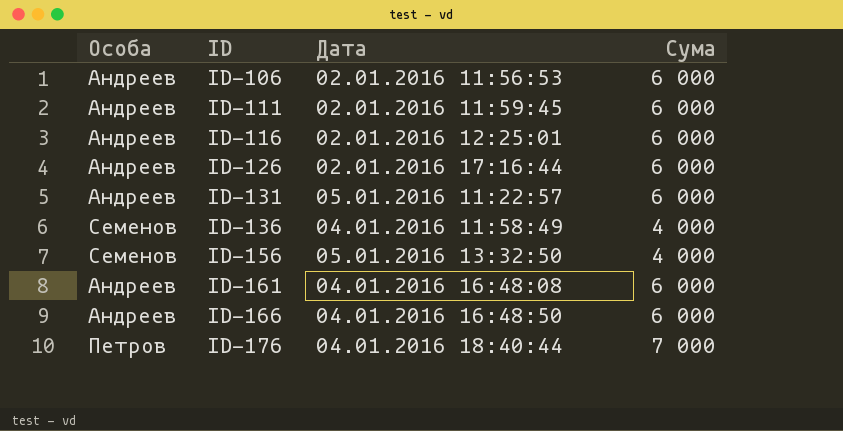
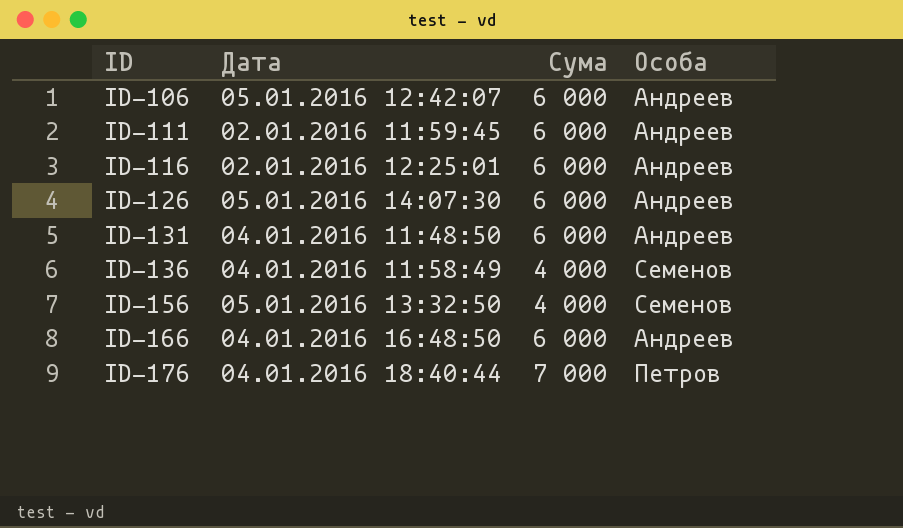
column Особа | position: 1 -> 4
row ID-161: Андреев | 04.01.2016 16:48:08 | 6 000 -> none
ID-106 | Дата: 02.01.2016 11:56:53 -> 05.01.2016 12:42:07
ID-126 | Дата: 02.01.2016 17:16:44 -> 05.01.2016 14:07:30
ID-131 | Дата: 05.01.2016 11:22:57 -> 04.01.2016 11:48:50

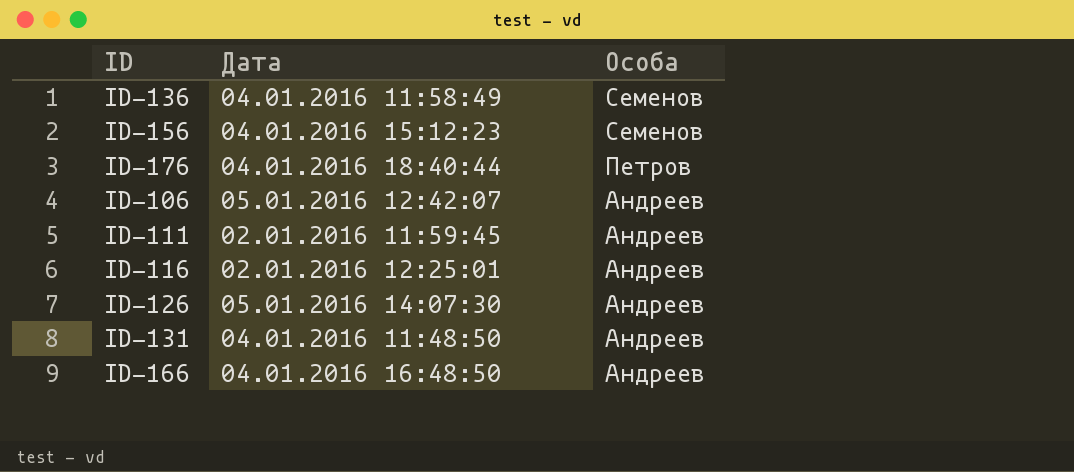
row order: ID ascending -> Особа descending
column Сума | position: 3 -> none
ID-156 | Дата: 05.01.2016 13:32:50 -> 04.01.2016 15:12:23

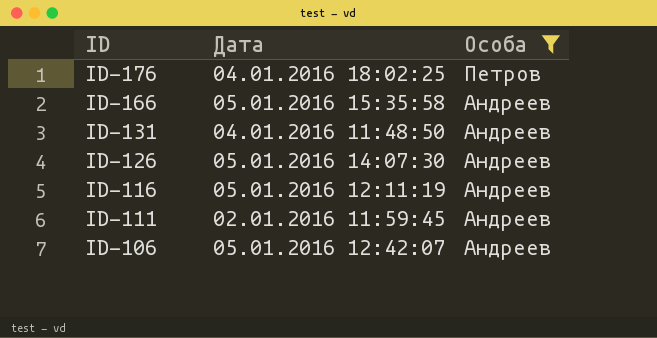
filter: none -> Особа != Семенов
row order: Особа descending -> ID descending
ID-176 | Дата: 04.01.2016 18:40:44 -> 04.01.2016 18:02:25
ID-166 | Дата: 04.01.2016 16:48:50 -> 05.01.2016 15:35:58
ID-116 | Дата: 02.01.2016 12:25:01 -> 05.01.2016 12:11:19

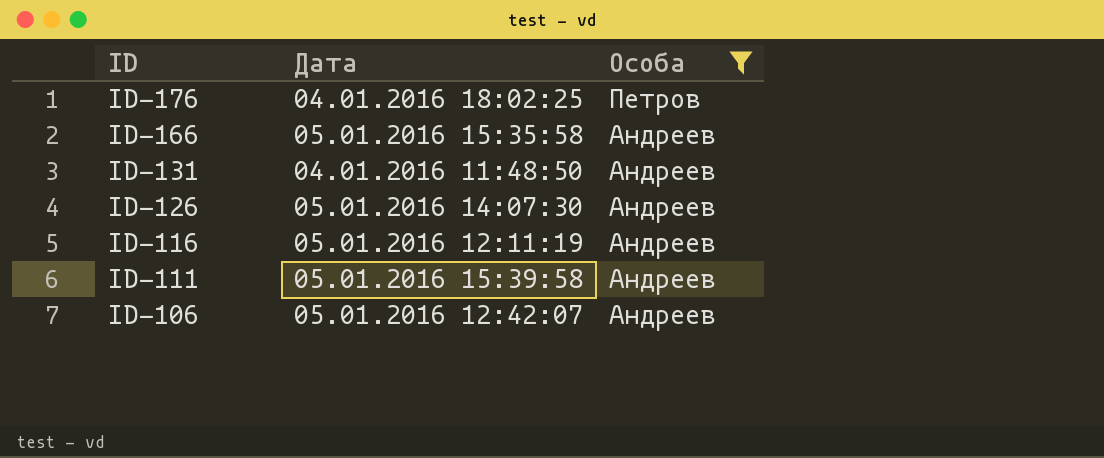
ID-111 | Дата: 02.01.2016 11:59:45 -> 05.01.2016 15:39:58

